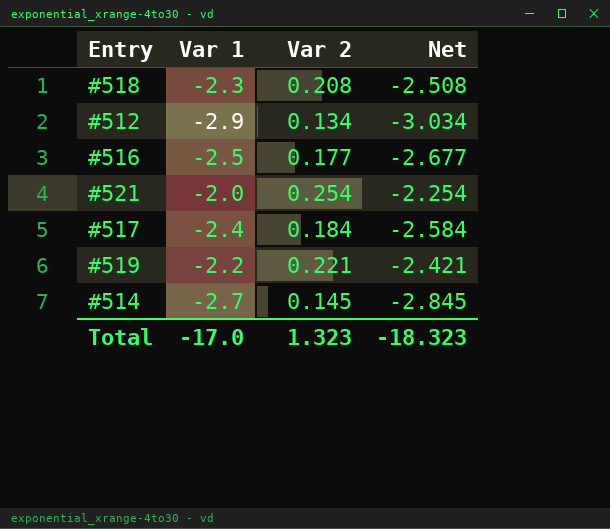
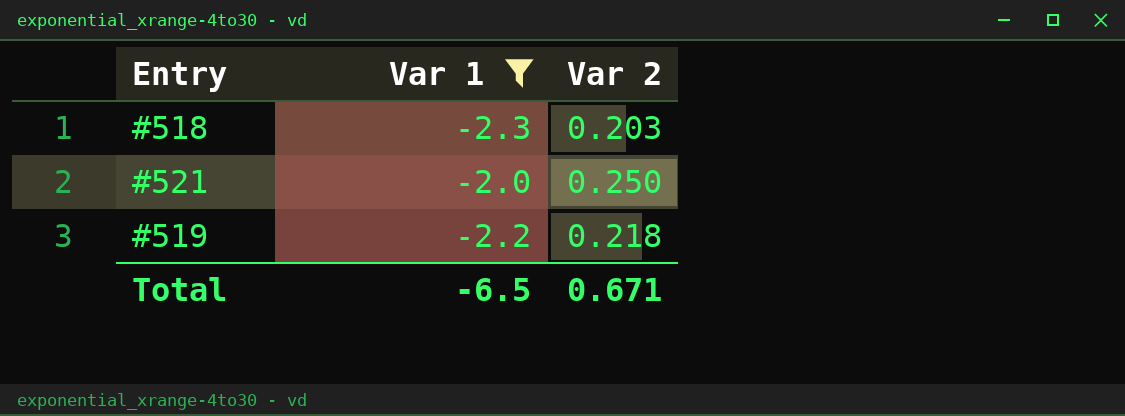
filter: none -> Var 1 >= -2.3
column Net | formula: [Var 1] - [Var 2] -> none
#518 | Var 2: 0.208 -> 0.203
#521 | Var 2: 0.254 -> 0.250
#519 | Var 2: 0.221 -> 0.218
Total | Var 1: -17.0 -> -6.5
Total | Var 2: 1.323 -> 0.671

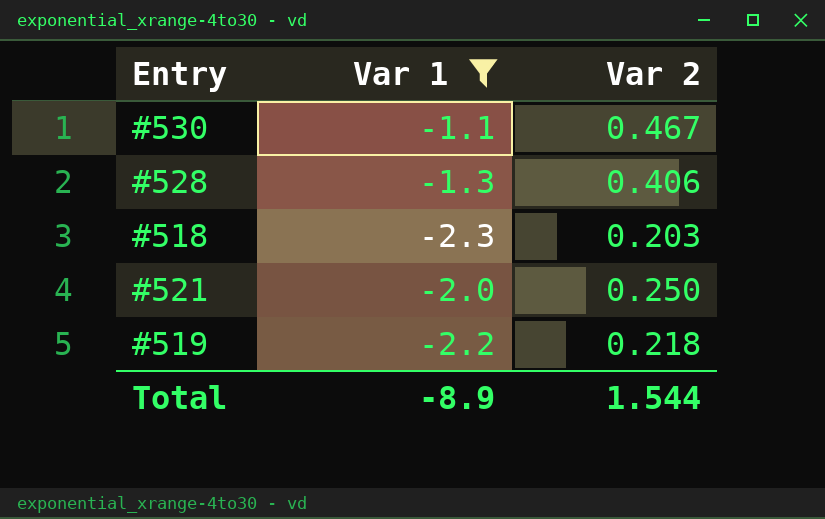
row #530: none -> -1.1 | 0.467
row #528: none -> -1.3 | 0.406
Total | Var 1: -6.5 -> -8.9
Total | Var 2: 0.671 -> 1.544

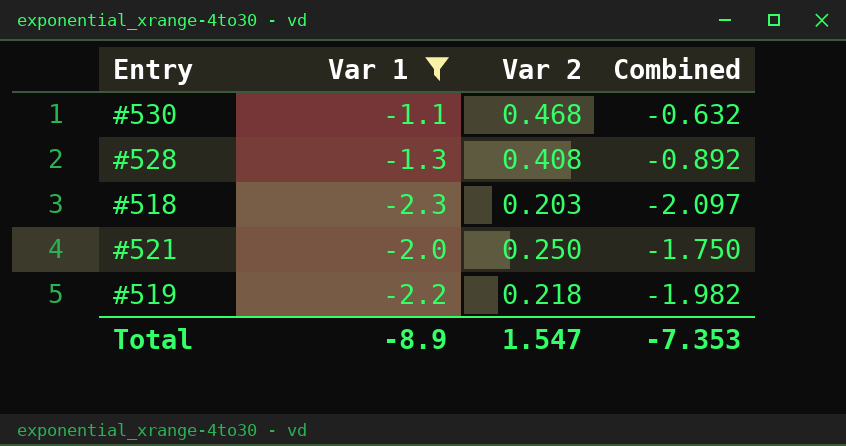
column Combined | formula: none -> [Var 1] + [Var 2]
#530 | Var 2: 0.467 -> 0.468
#528 | Var 2: 0.406 -> 0.408
Total | Var 2: 1.544 -> 1.547

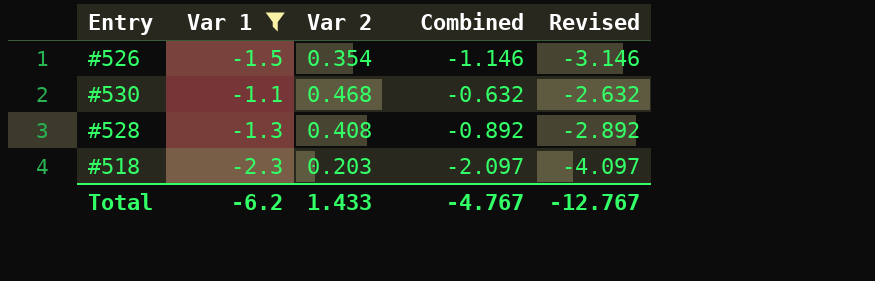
column Revised | formula: none -> [Combined] - 2
row #521: -2.0 | 0.250 | -1.750 -> none
row #519: -2.2 | 0.218 | -1.982 -> none
row #526: none -> -1.5 | 0.354 | -1.146 | -3.146
Total | Var 1: -8.9 -> -6.2
Total | Var 2: 1.547 -> 1.433
Total | Combined: -7.353 -> -4.767

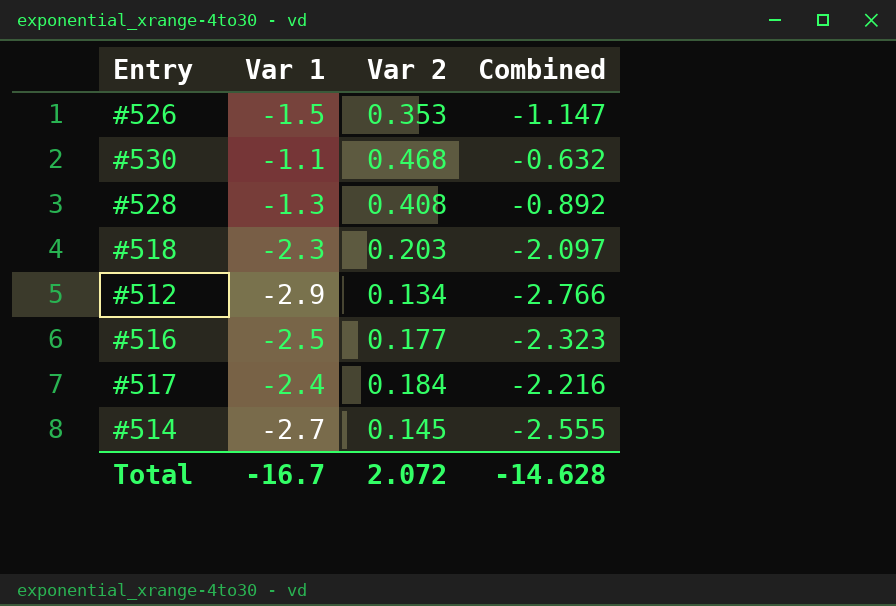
filter: Var 1 >= -2.3 -> none
column Revised | formula: [Combined] - 2 -> none
#526 | Var 2: 0.354 -> 0.353
#526 | Combined: -1.146 -> -1.147
Total | Var 1: -6.2 -> -16.7
Total | Var 2: 1.433 -> 2.072
Total | Combined: -4.767 -> -14.628

